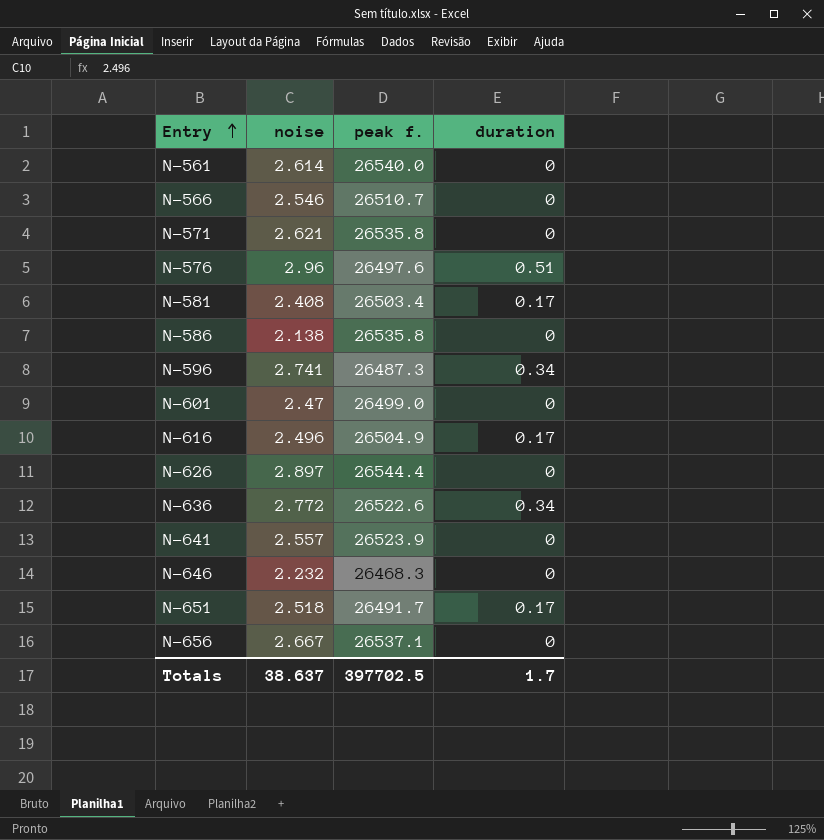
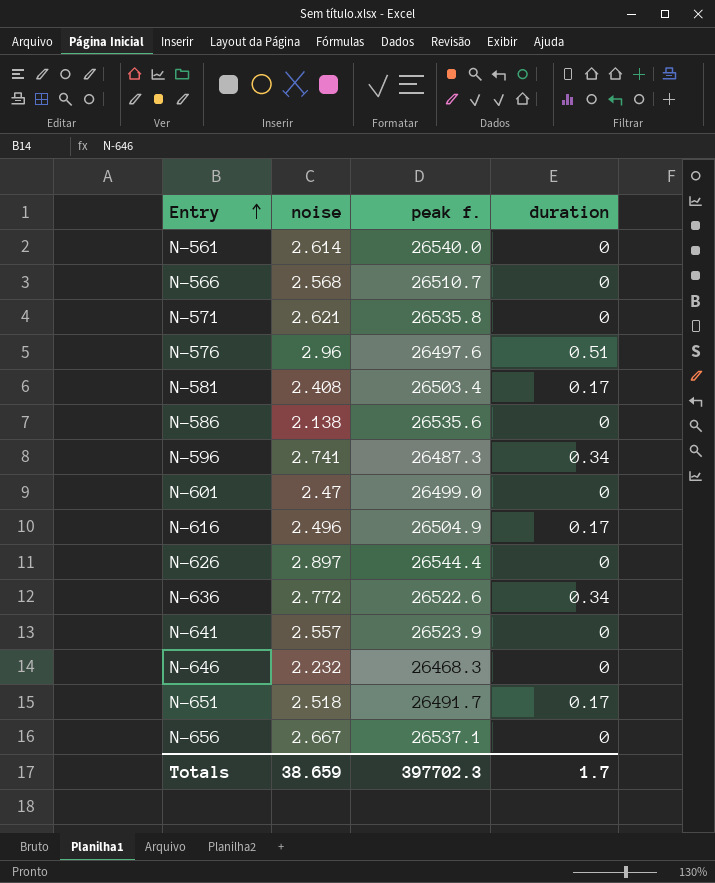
N-566 | noise: 2.546 -> 2.568
N-586 | peak f.: 26535.8 -> 26535.6
Totals | noise: 38.637 -> 38.659
Totals | peak f.: 397702.5 -> 397702.3

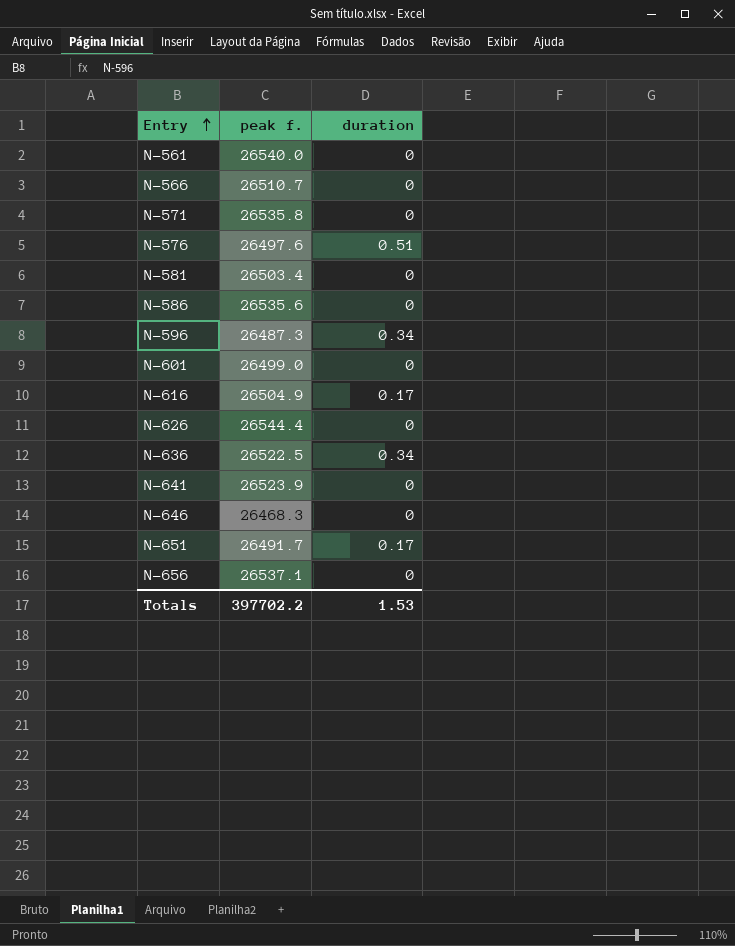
column noise | position: 2 -> none
N-581 | duration: 0.17 -> 0
N-636 | peak f.: 26522.6 -> 26522.5
Totals | peak f.: 397702.3 -> 397702.2
Totals | duration: 1.7 -> 1.53

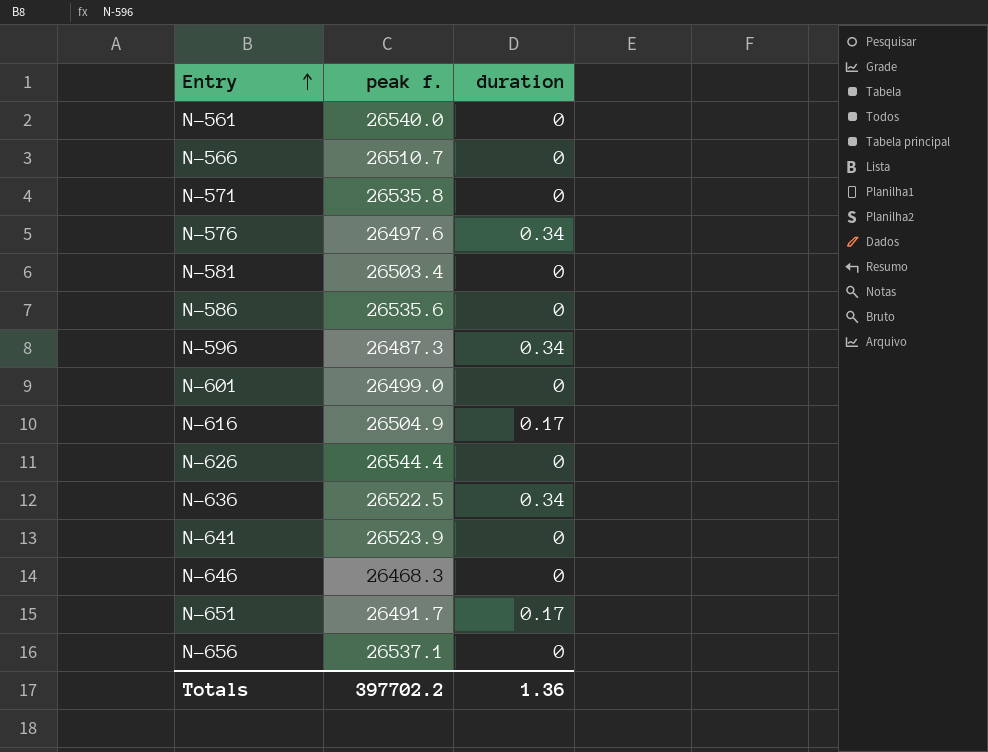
N-576 | duration: 0.51 -> 0.34
Totals | duration: 1.53 -> 1.36

